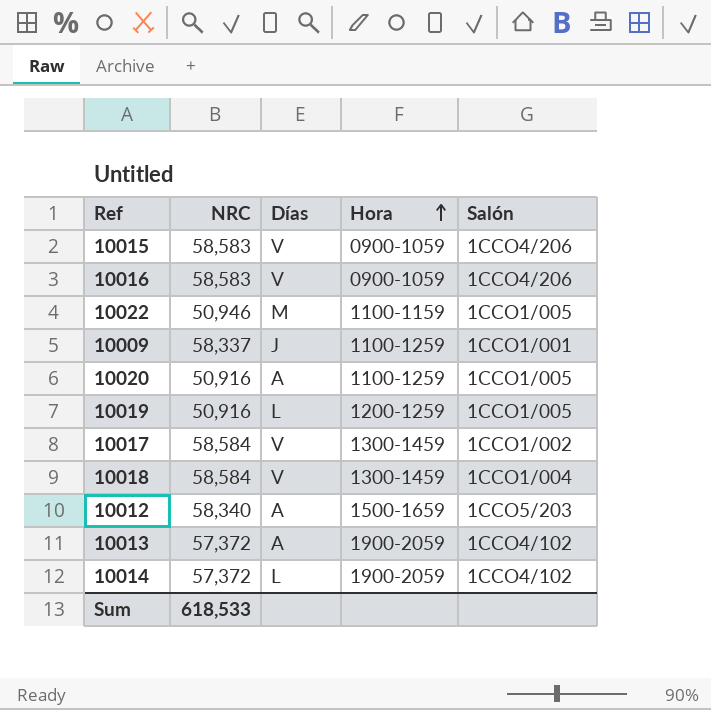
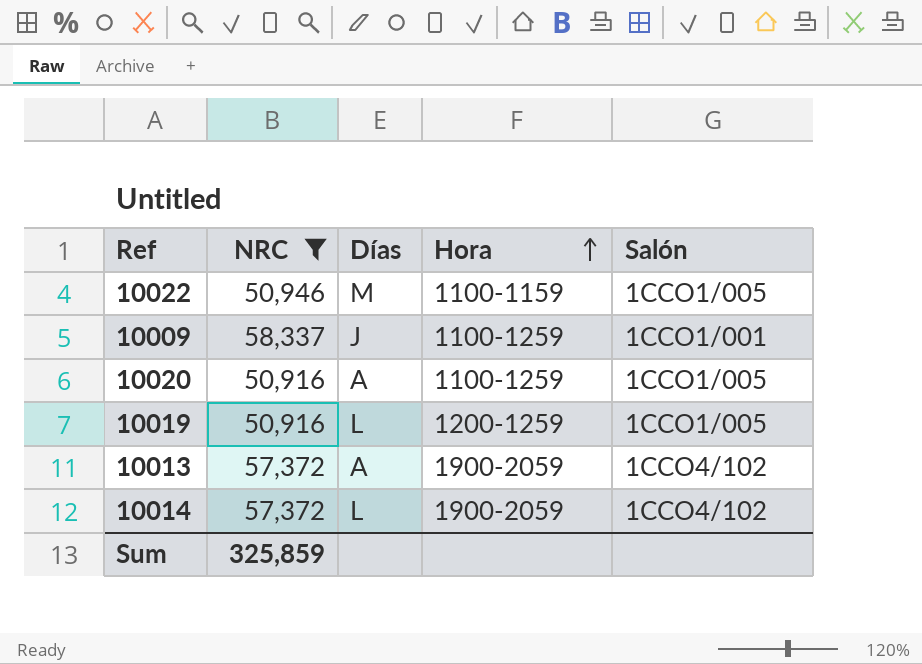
filter: none -> NRC <= 58,337
Sum | NRC: 618,533 -> 325,859

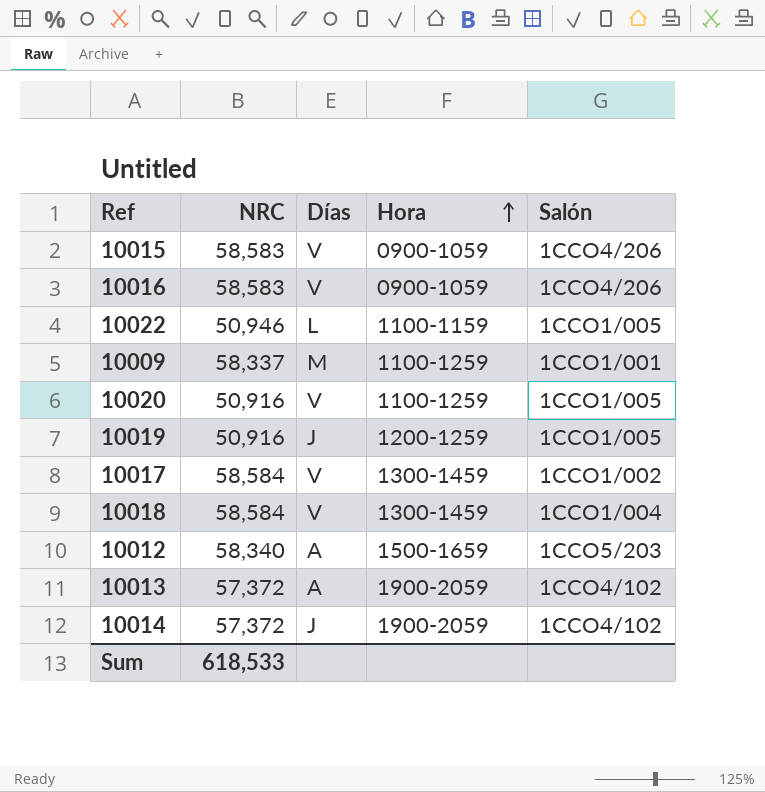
filter: NRC <= 58,337 -> none
10022 | Días: M -> L
10009 | Días: J -> M
10020 | Días: A -> V
10019 | Días: L -> J
10014 | Días: L -> J
Sum | NRC: 325,859 -> 618,533

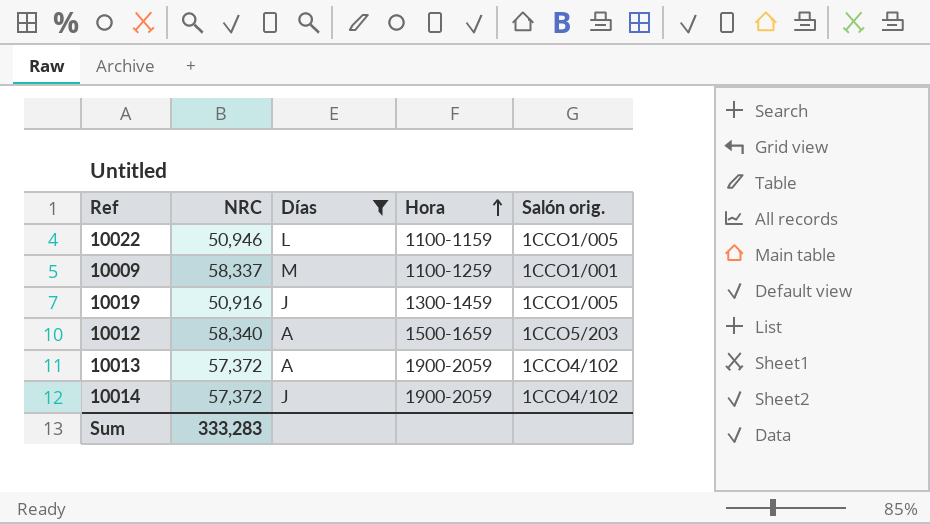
filter: none -> Días != V
column name: Salón -> Salón orig.
10019 | Hora: 1200-1259 -> 1300-1459
Sum | NRC: 618,533 -> 333,283

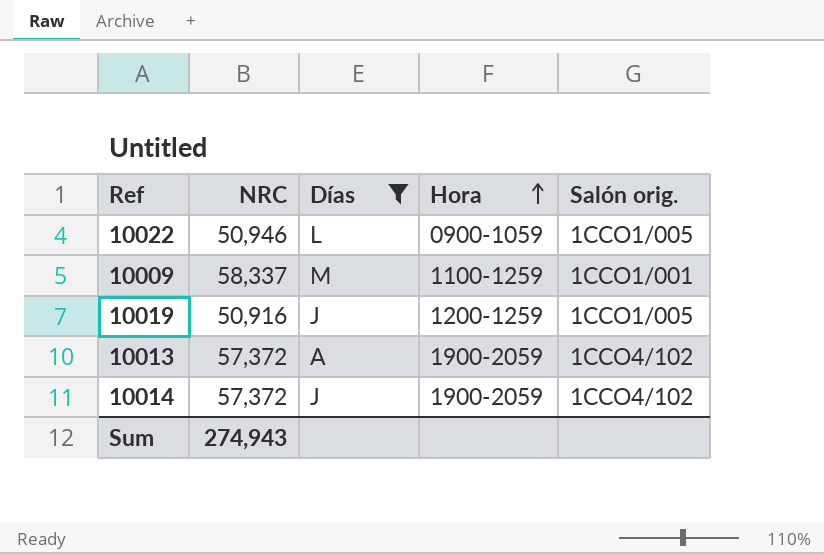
row 10012: 58,340 | A | 1500-1659 | 1CCO5/203 -> none
10022 | Hora: 1100-1159 -> 0900-1059
10019 | Hora: 1300-1459 -> 1200-1259
Sum | NRC: 333,283 -> 274,943

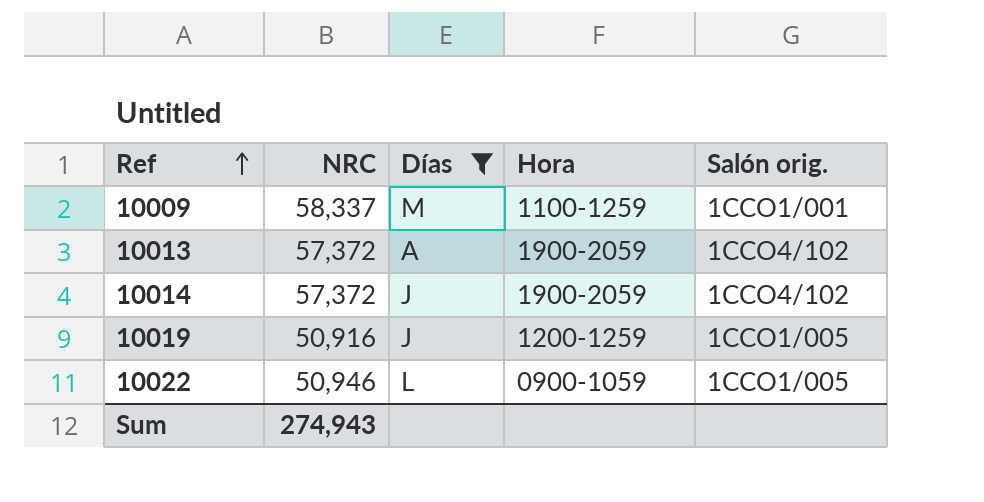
row order: Hora ascending -> Ref ascending

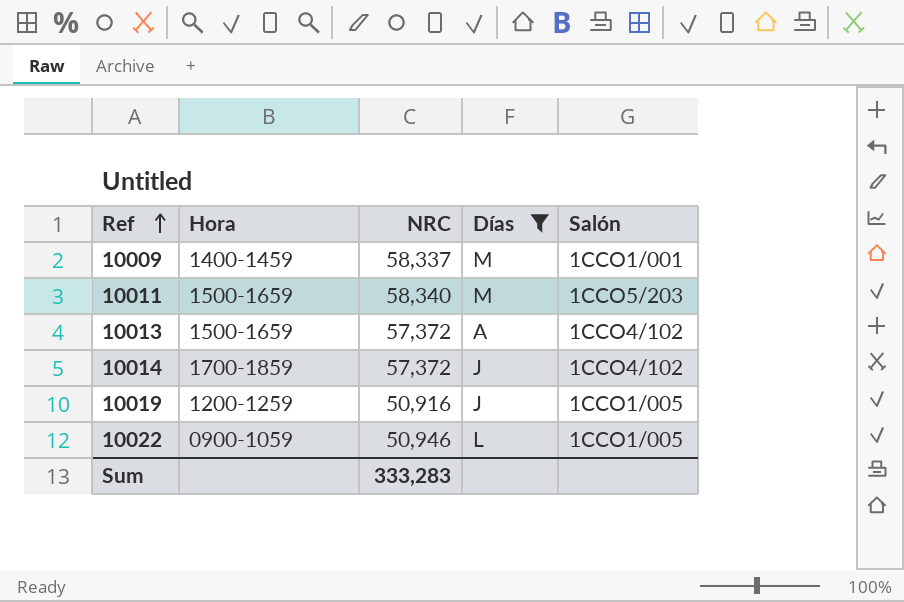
column Hora | position: 4 -> 2
column name: Salón orig. -> Salón
10009 | Hora: 1100-1259 -> 1400-1459
row 10011: none -> 1500-1659 | 58,340 | M | 1CCO5/203
10013 | Hora: 1900-2059 -> 1500-1659
10014 | Hora: 1900-2059 -> 1700-1859
Sum | NRC: 274,943 -> 333,283

